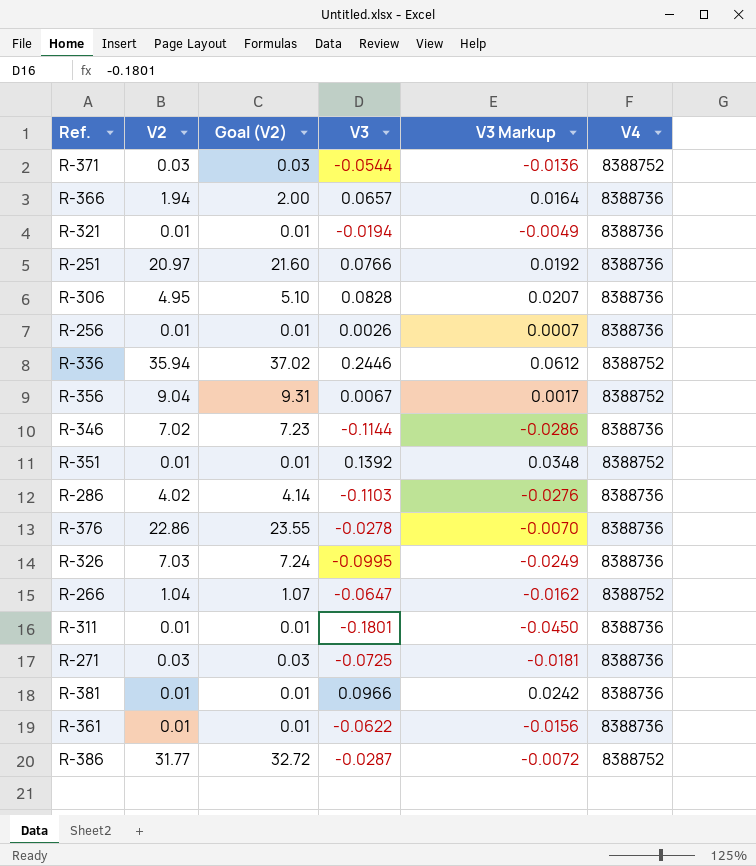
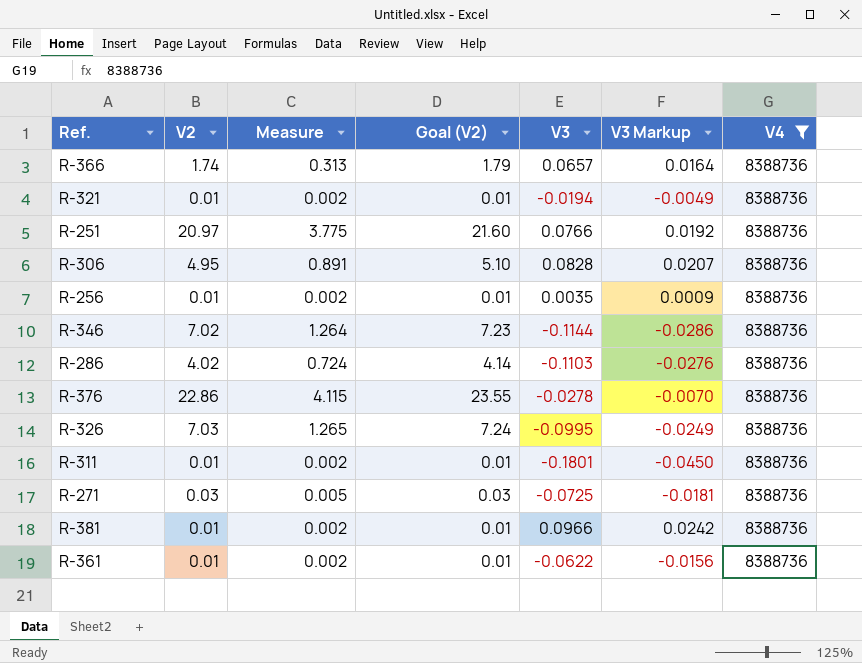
filter: none -> V4 = 8388736
column Measure | formula: none -> [V2] * 0.18
R-366 | V2: 1.94 -> 1.74
R-366 | Goal (V2): 2.00 -> 1.79
R-256 | V3: 0.0026 -> 0.0035
R-256 | V3 Markup: 0.0007 -> 0.0009

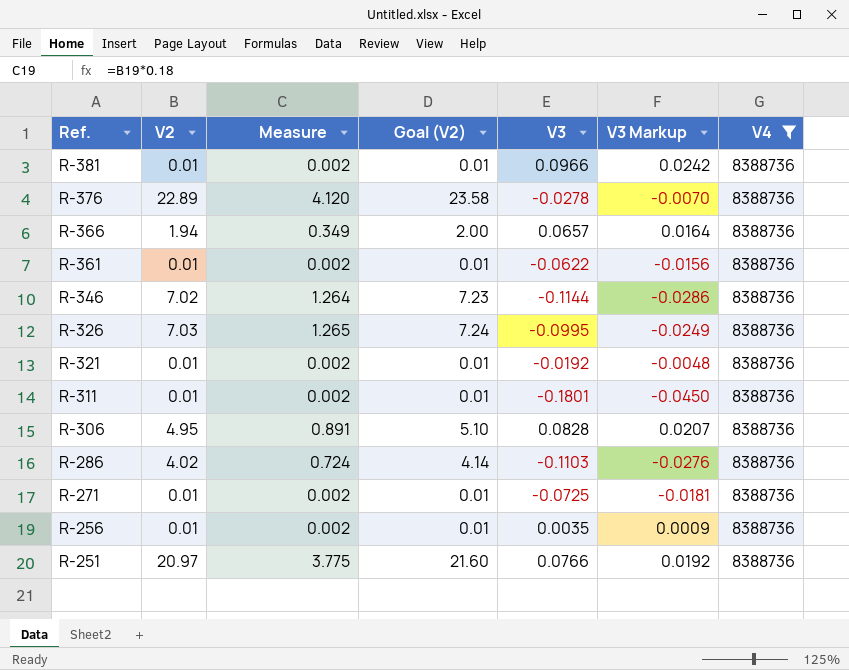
row order: none -> Ref. descending
R-376 | V2: 22.86 -> 22.89
R-376 | Measure: 4.115 -> 4.120
R-376 | Goal (V2): 23.55 -> 23.58
R-366 | V2: 1.74 -> 1.94
R-366 | Measure: 0.313 -> 0.349
R-366 | Goal (V2): 1.79 -> 2.00
R-321 | V3: -0.0194 -> -0.0192
R-321 | V3 Markup: -0.0049 -> -0.0048
R-271 | V2: 0.03 -> 0.01
R-271 | Measure: 0.005 -> 0.002
R-271 | Goal (V2): 0.03 -> 0.01

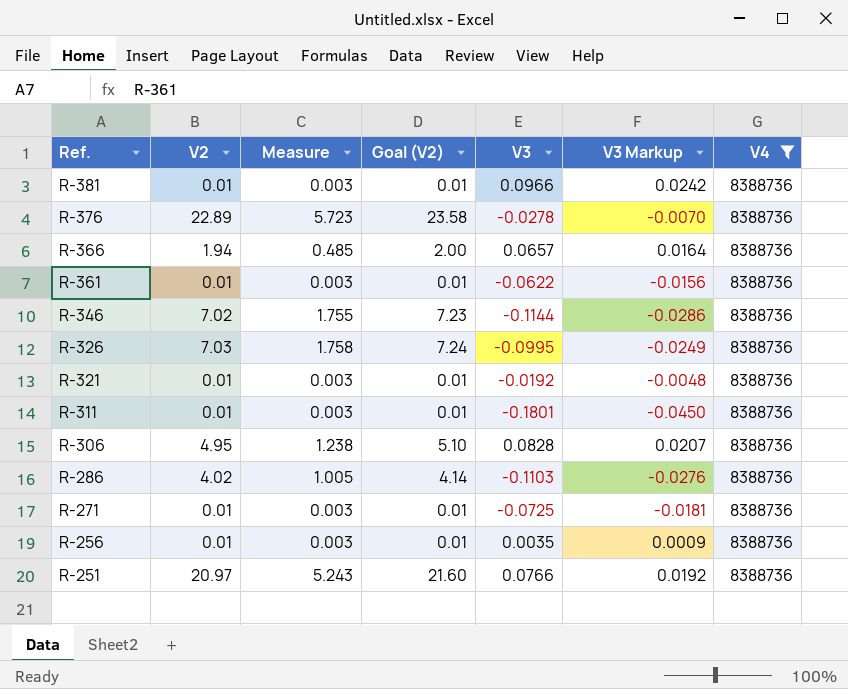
column Measure | formula: [V2] * 0.18 -> [V2] * 0.25

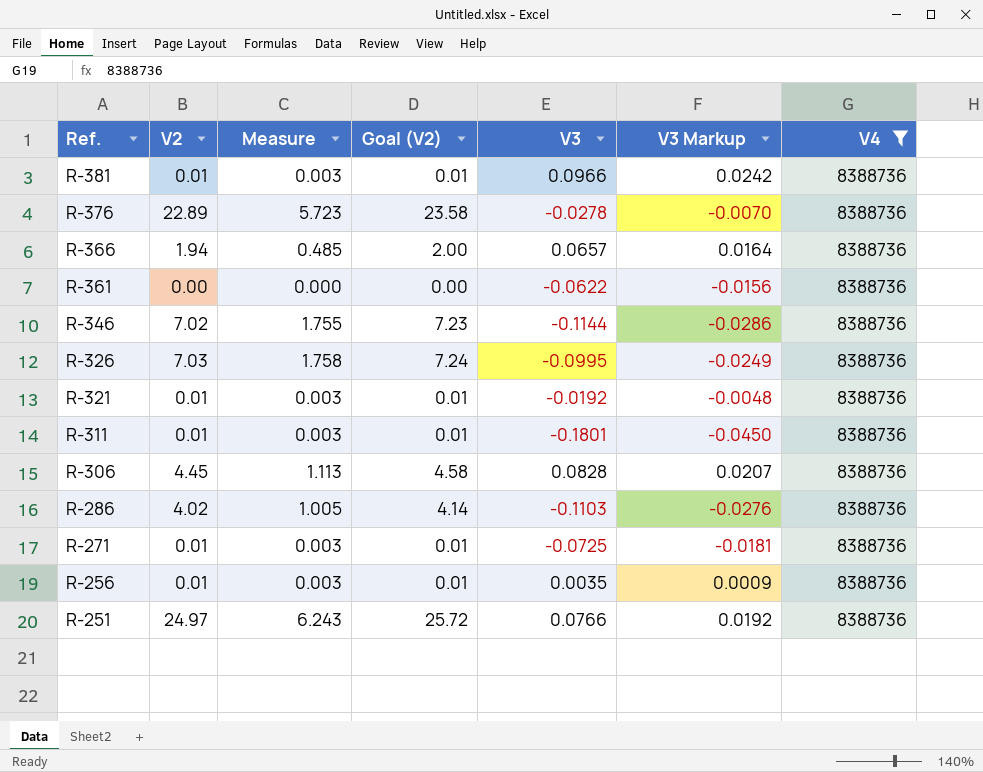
R-361 | V2: 0.01 -> 0.00
R-361 | Measure: 0.003 -> 0.000
R-361 | Goal (V2): 0.01 -> 0.00
R-306 | V2: 4.95 -> 4.45
R-306 | Measure: 1.238 -> 1.113
R-306 | Goal (V2): 5.10 -> 4.58
R-251 | V2: 20.97 -> 24.97
R-251 | Measure: 5.243 -> 6.243
R-251 | Goal (V2): 21.60 -> 25.72

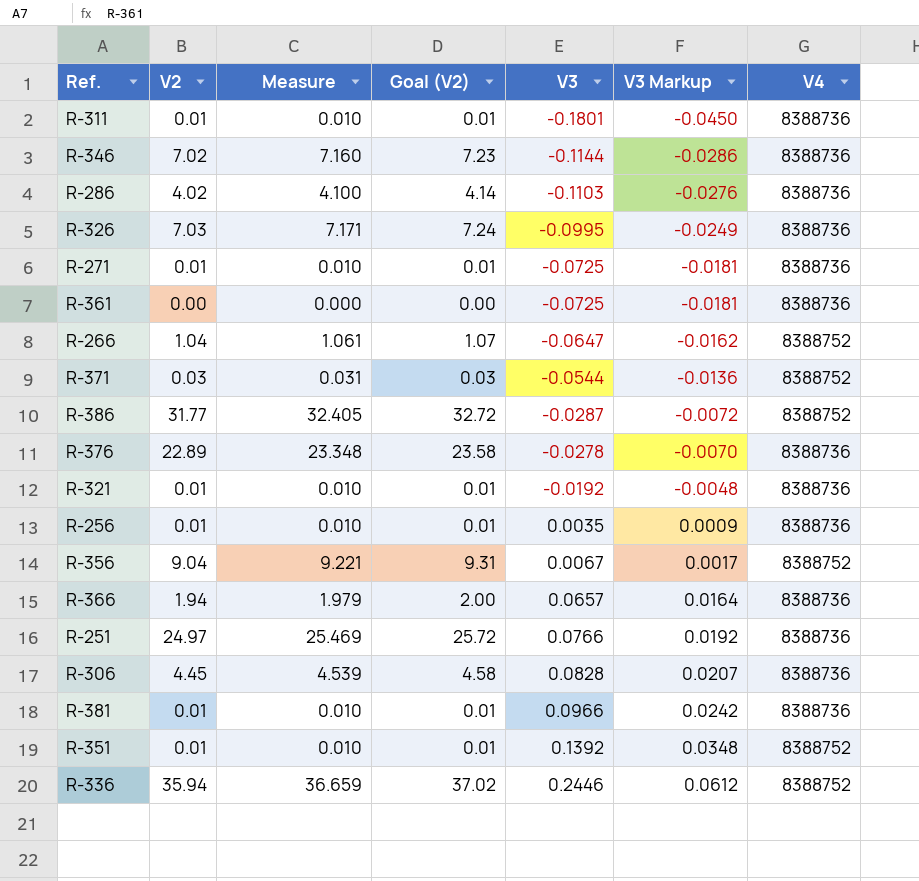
filter: V4 = 8388736 -> none
row order: Ref. descending -> V3 ascending
column Measure | formula: [V2] * 0.25 -> [V2] * 1.02
R-361 | V3: -0.0622 -> -0.0725
R-361 | V3 Markup: -0.0156 -> -0.0181

